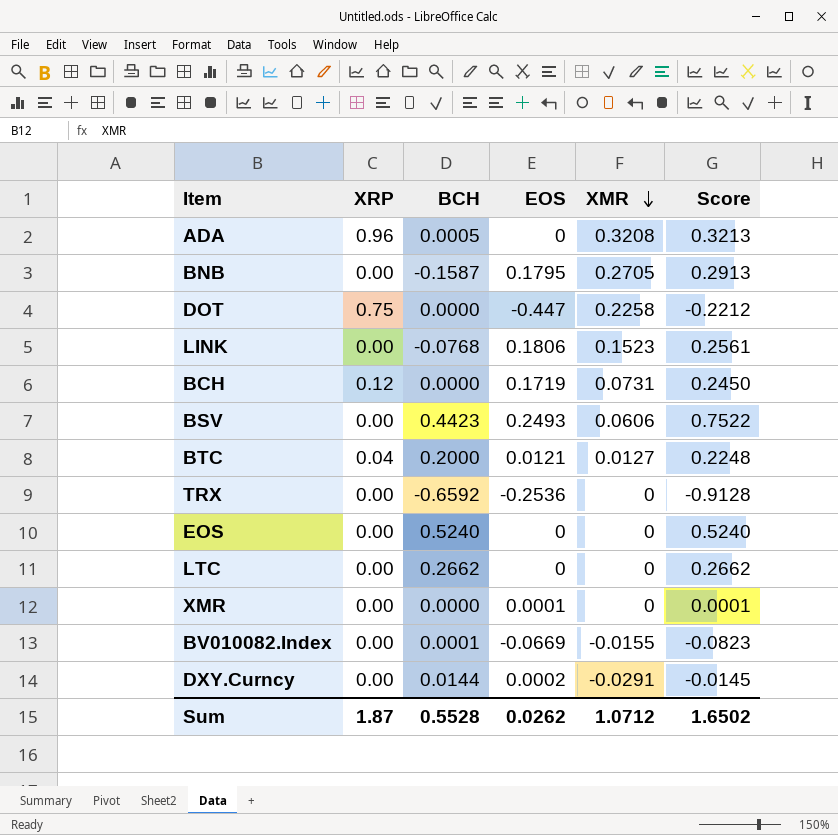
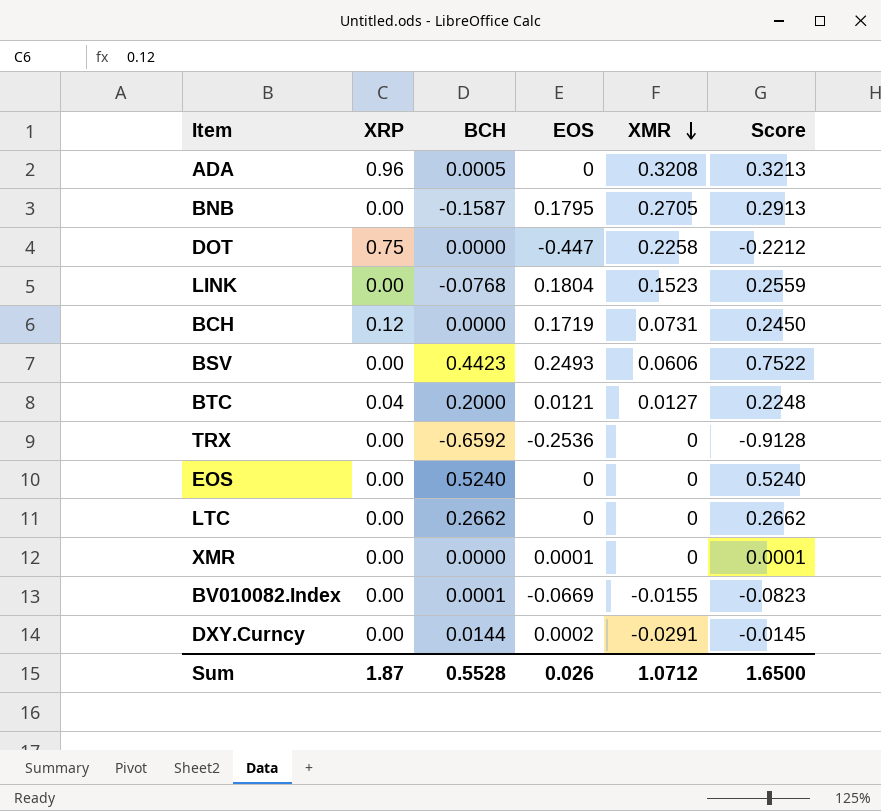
LINK | EOS: 0.1806 -> 0.1804
LINK | Score: 0.2561 -> 0.2559
Sum | EOS: 0.0262 -> 0.026
Sum | Score: 1.6502 -> 1.6500

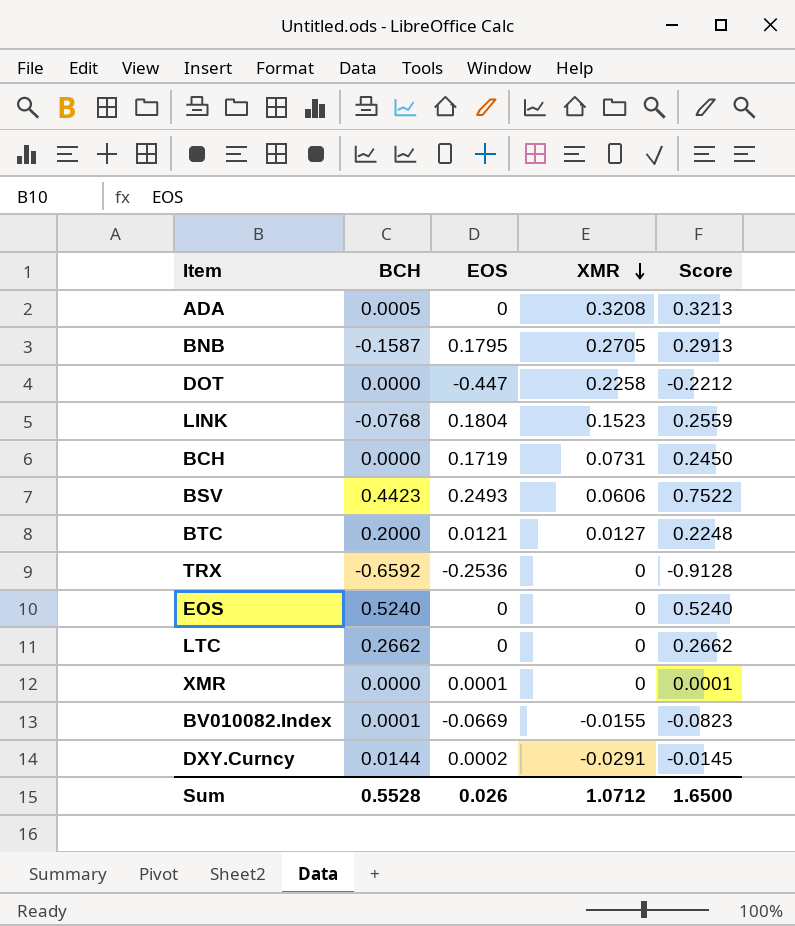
column XRP | position: 2 -> none

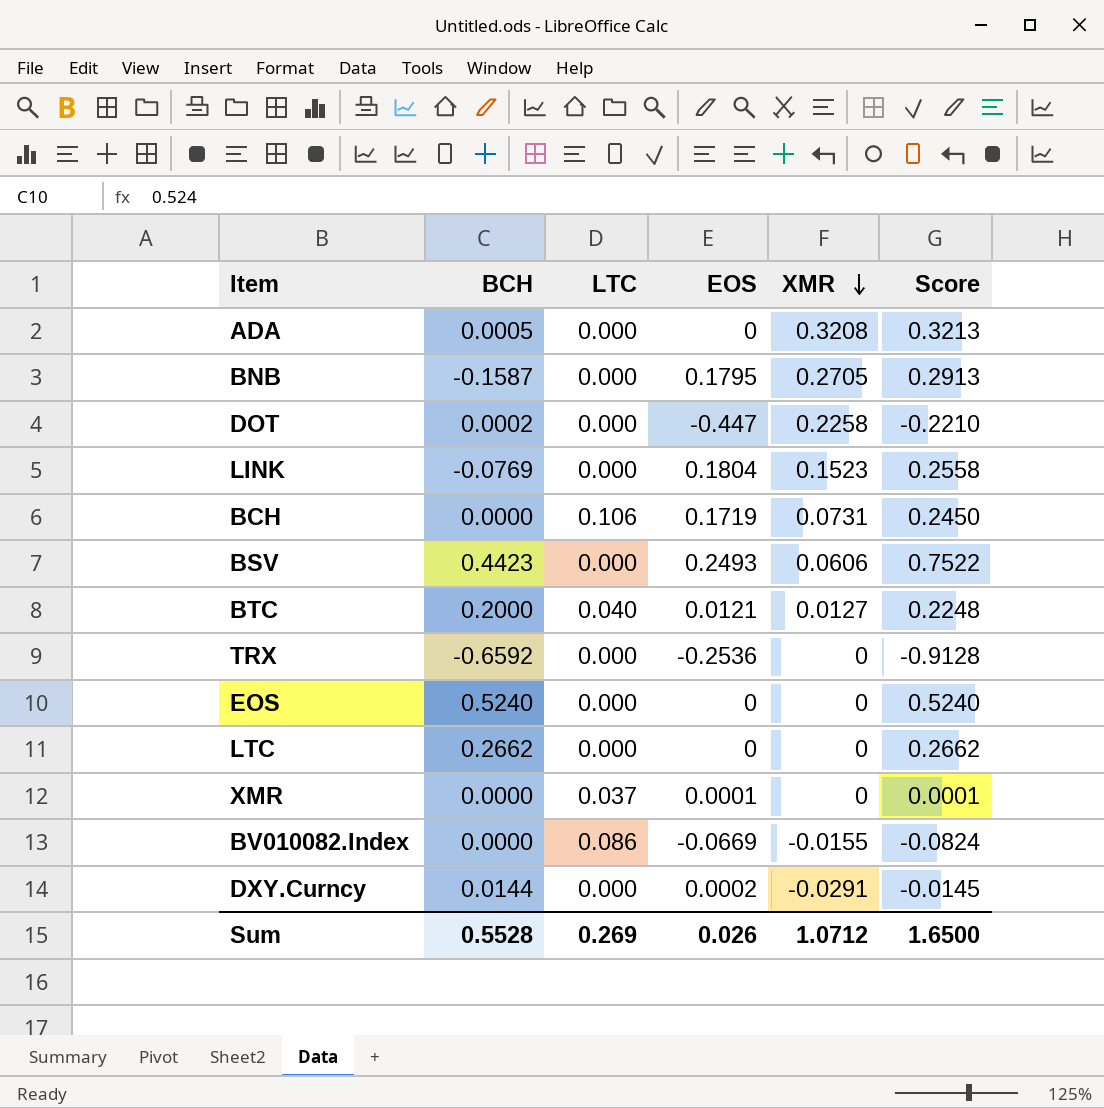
column LTC | position: none -> 3
DOT | BCH: 0.0000 -> 0.0002
DOT | Score: -0.2212 -> -0.2210
LINK | BCH: -0.0768 -> -0.0769
LINK | Score: 0.2559 -> 0.2558
BV010082.Index | BCH: 0.0001 -> 0.0000
BV010082.Index | Score: -0.0823 -> -0.0824

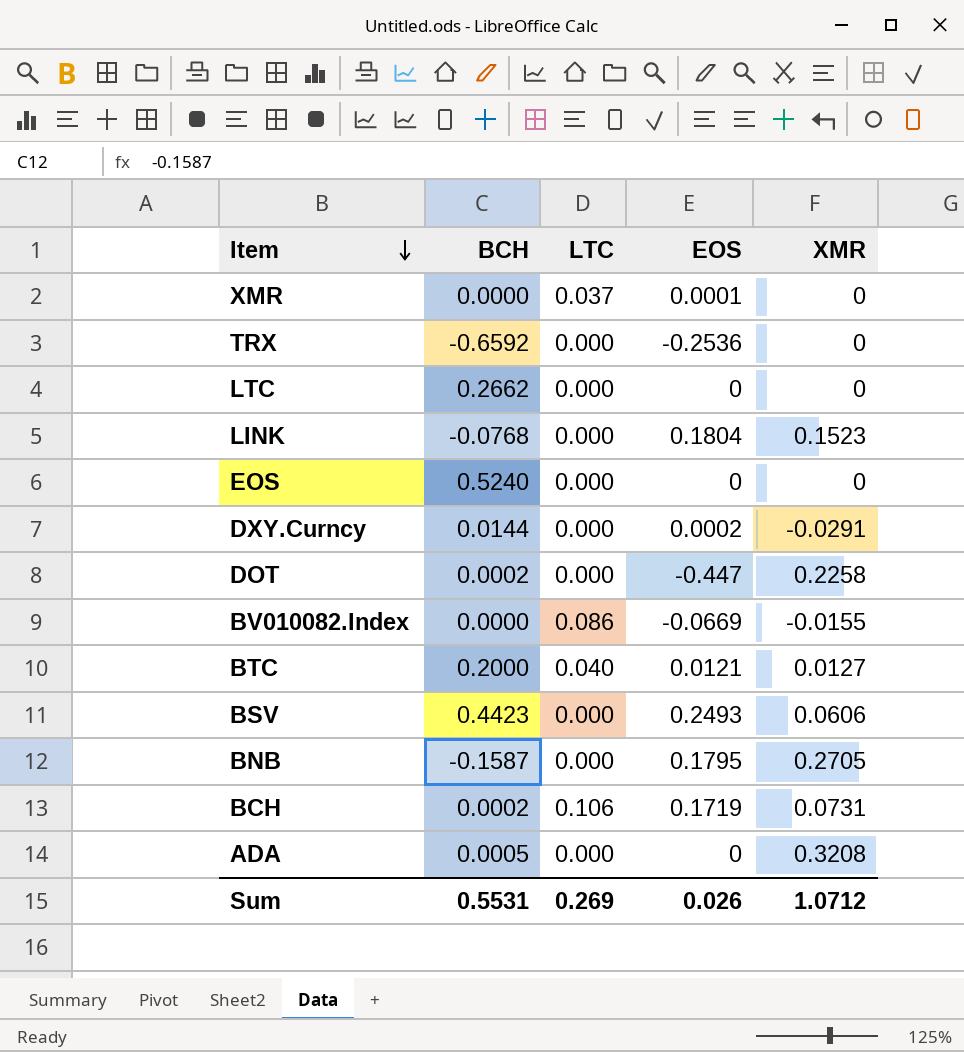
row order: XMR descending -> Item descending
column Score | formula: [BCH] + [EOS] + [XMR] -> none
LINK | BCH: -0.0769 -> -0.0768
BCH | BCH: 0.0000 -> 0.0002
Sum | BCH: 0.5528 -> 0.5531

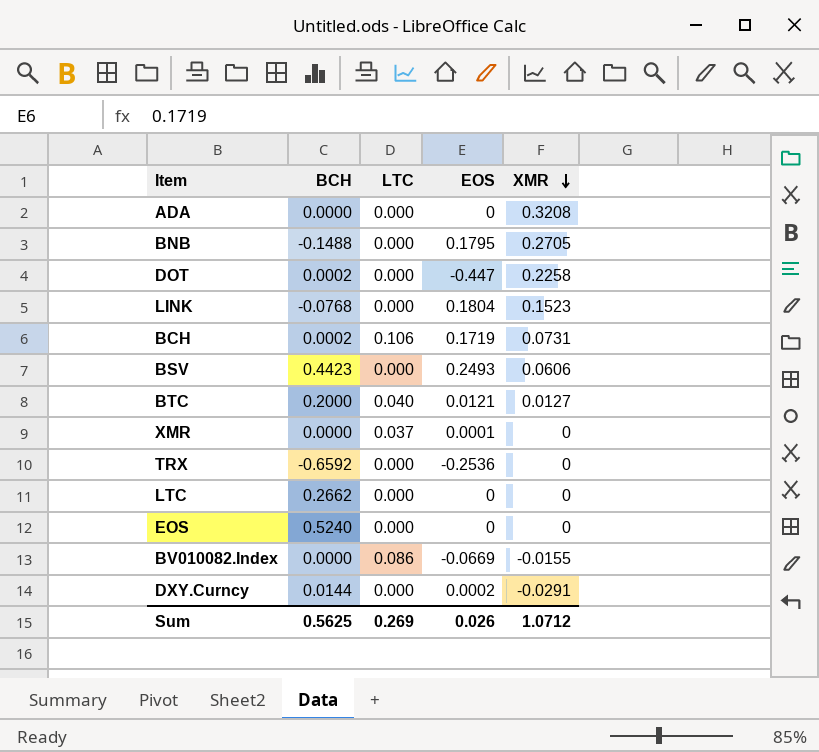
row order: Item descending -> XMR descending
ADA | BCH: 0.0005 -> 0.0000
BNB | BCH: -0.1587 -> -0.1488
Sum | BCH: 0.5531 -> 0.5625

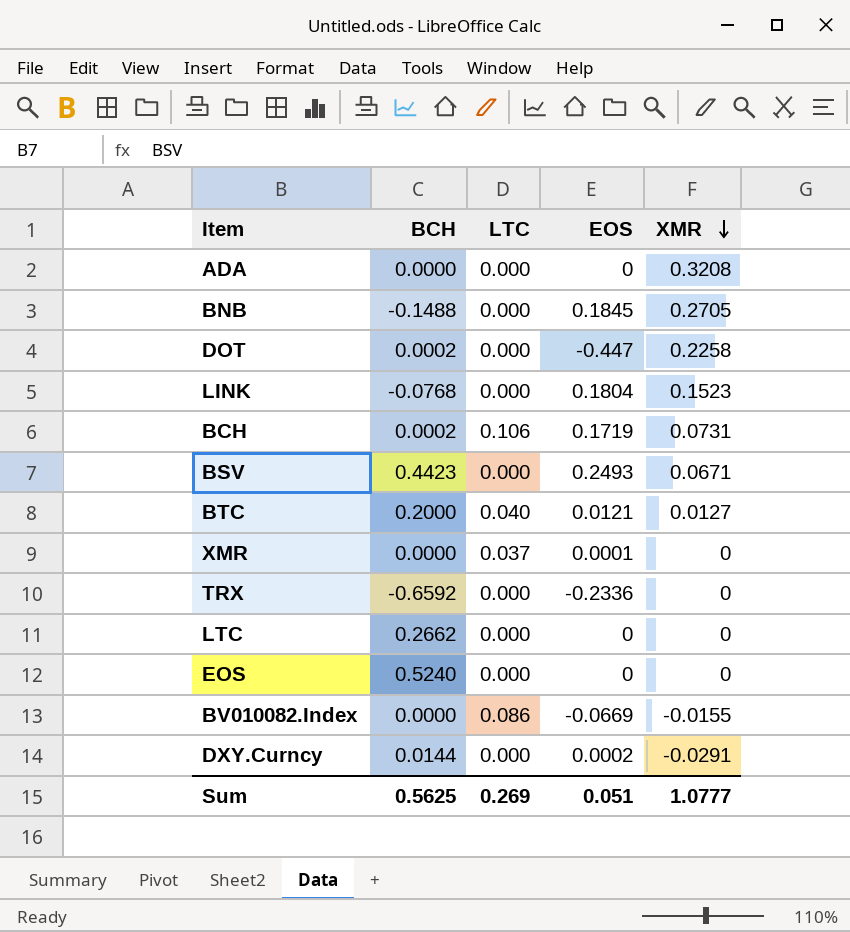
BNB | EOS: 0.1795 -> 0.1845
BSV | XMR: 0.0606 -> 0.0671
TRX | EOS: -0.2536 -> -0.2336
Sum | EOS: 0.026 -> 0.051
Sum | XMR: 1.0712 -> 1.0777

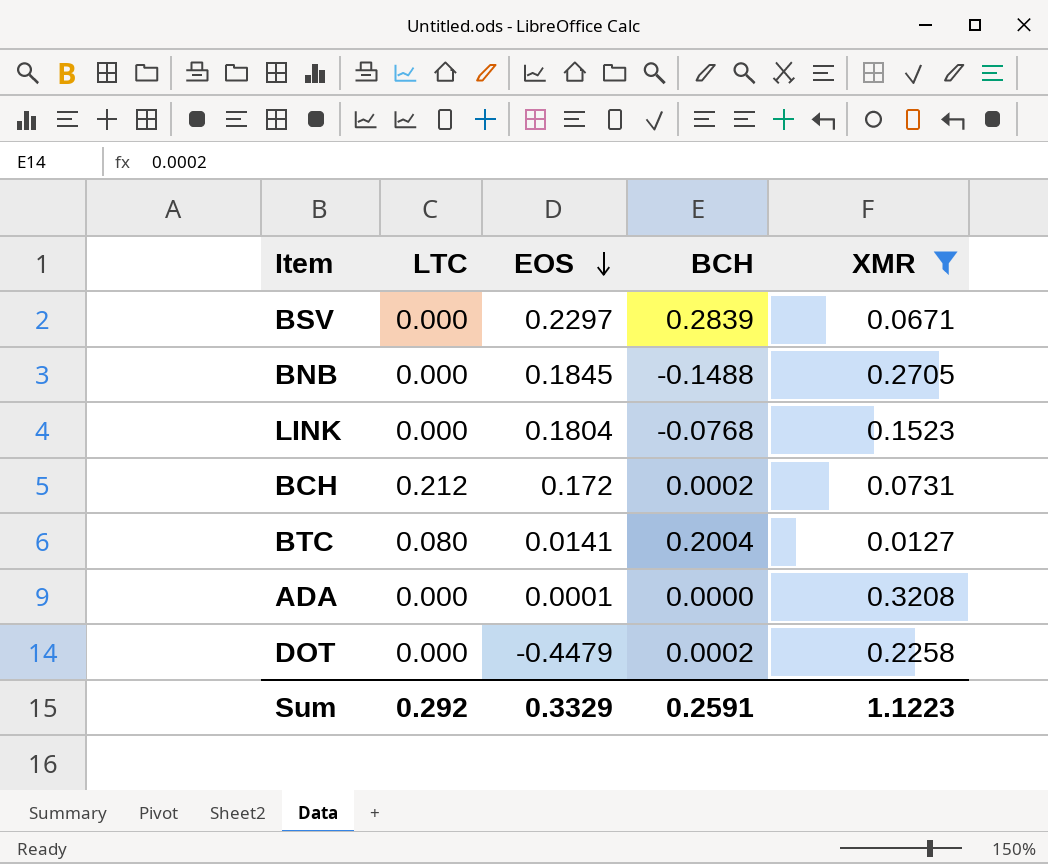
filter: none -> XMR >= 0.0127
row order: XMR descending -> EOS descending
column BCH | position: 2 -> 4
BSV | EOS: 0.2493 -> 0.2297
BSV | BCH: 0.4423 -> 0.2839
BCH | LTC: 0.106 -> 0.212
BCH | EOS: 0.1719 -> 0.172
BTC | LTC: 0.040 -> 0.080
BTC | EOS: 0.0121 -> 0.0141
BTC | BCH: 0.2000 -> 0.2004
ADA | EOS: 0 -> 0.0001
DOT | EOS: -0.447 -> -0.4479
Sum | LTC: 0.269 -> 0.292
Sum | EOS: 0.051 -> 0.3329
Sum | BCH: 0.5625 -> 0.2591
Sum | XMR: 1.0777 -> 1.1223

